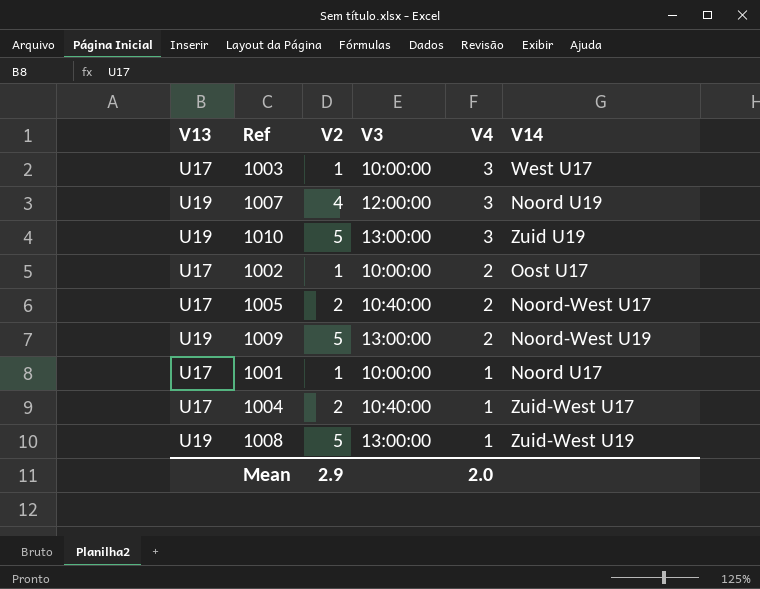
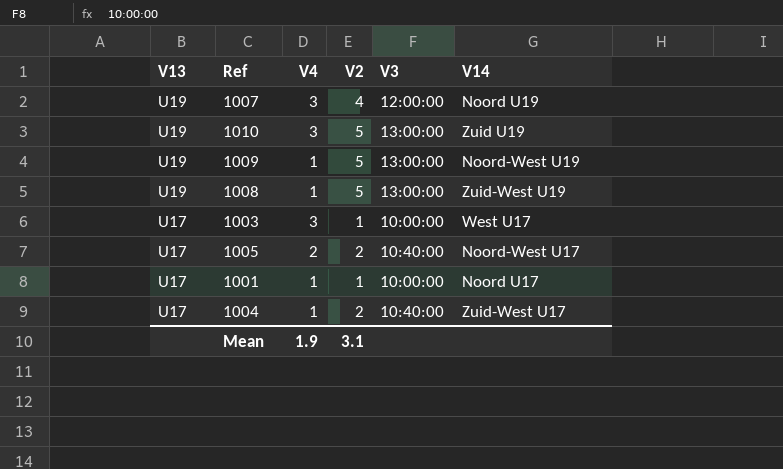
row order: V4 descending -> V13 descending
column V4 | position: 5 -> 3
row 1002: U17 | 1 | 10:00:00 | 2 | Oost U17 -> none
1009 | V4: 2 -> 1
Mean | V4: 2.0 -> 1.9
Mean | V2: 2.9 -> 3.1

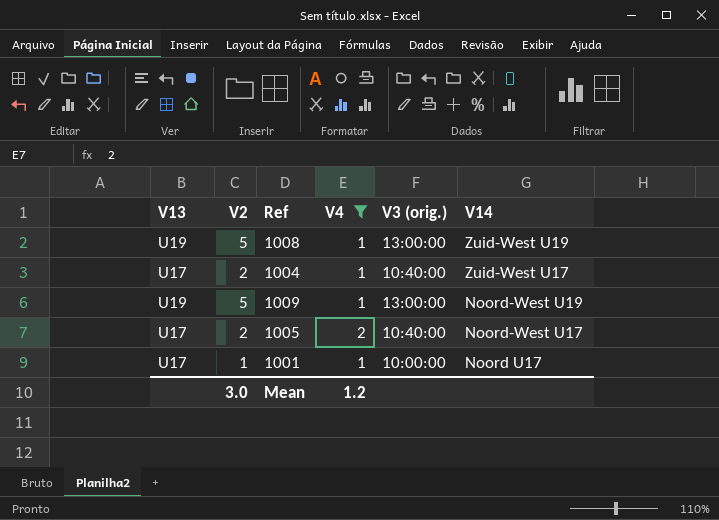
filter: none -> V4 != 3
row order: V13 descending -> V14 descending
column V2 | position: 4 -> 2
column name: V3 -> V3 (orig.)
Mean | V2: 3.1 -> 3.0
Mean | V4: 1.9 -> 1.2

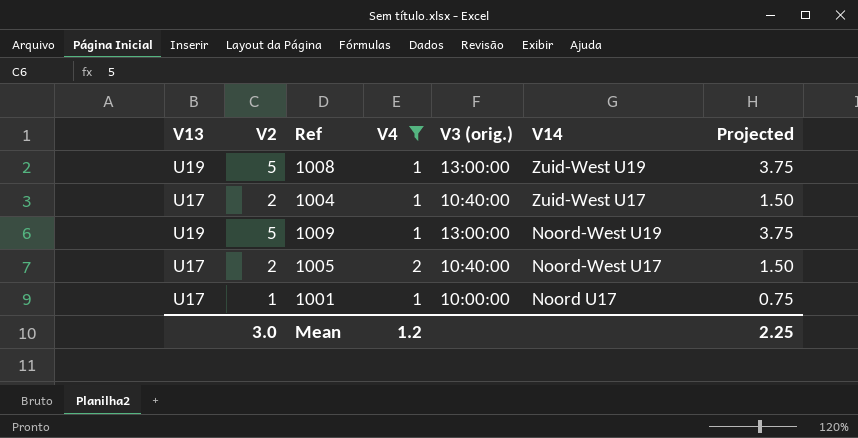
column Projected | formula: none -> [V2] * 0.75

